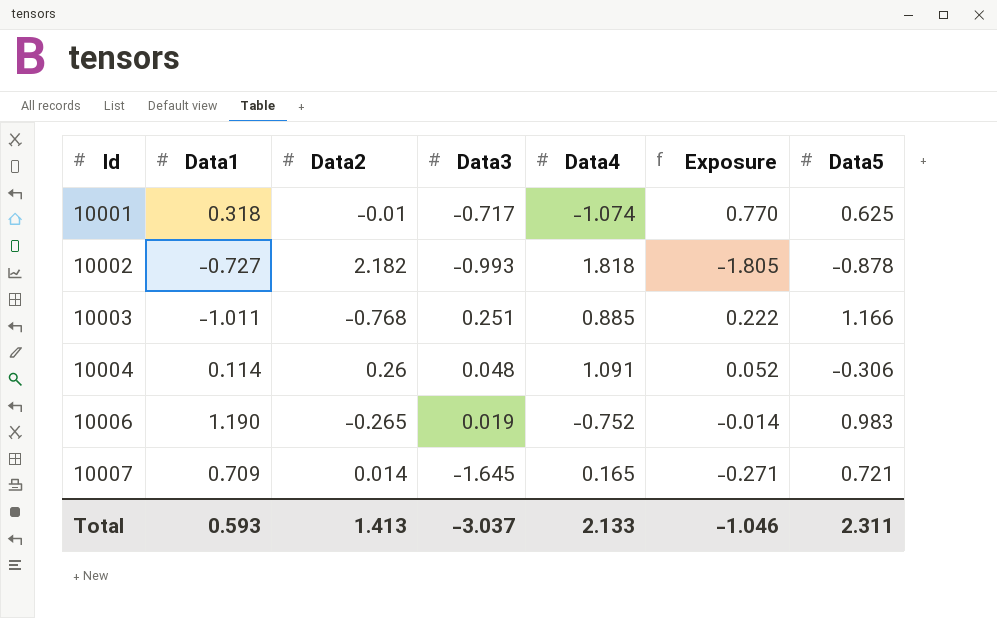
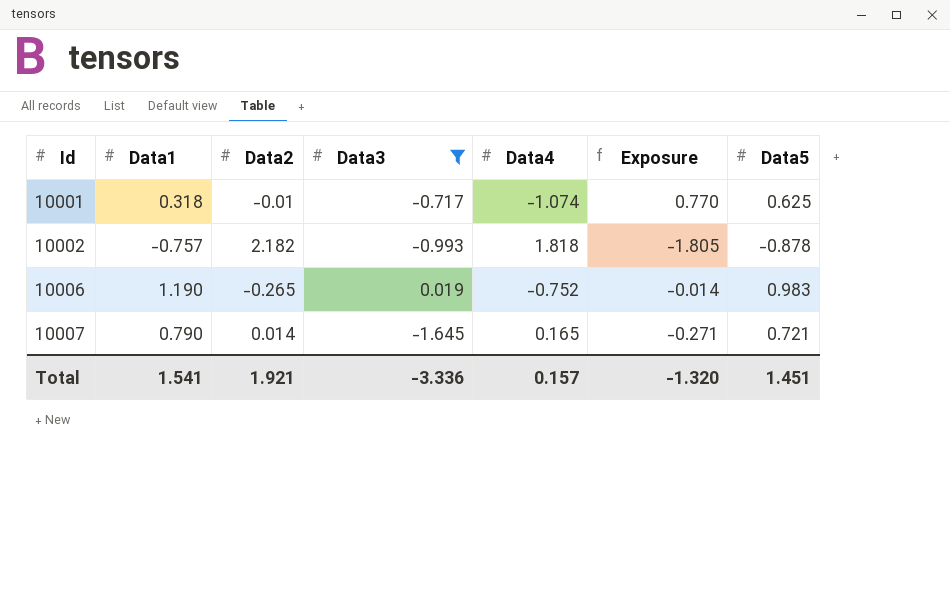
filter: none -> Data3 <= 0.019
10002 | Data1: -0.727 -> -0.757
10007 | Data1: 0.709 -> 0.790
Total | Data1: 0.593 -> 1.541
Total | Data2: 1.413 -> 1.921
Total | Data3: -3.037 -> -3.336
Total | Data4: 2.133 -> 0.157
Total | Exposure: -1.046 -> -1.320
Total | Data5: 2.311 -> 1.451

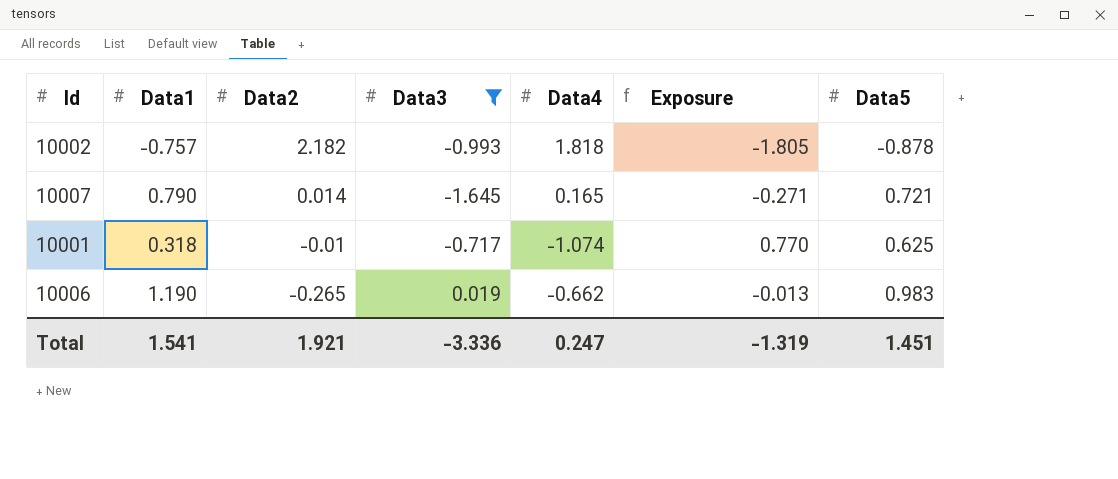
row order: Id ascending -> Data2 descending
10006 | Data4: -0.752 -> -0.662
10006 | Exposure: -0.014 -> -0.013
Total | Data4: 0.157 -> 0.247
Total | Exposure: -1.320 -> -1.319

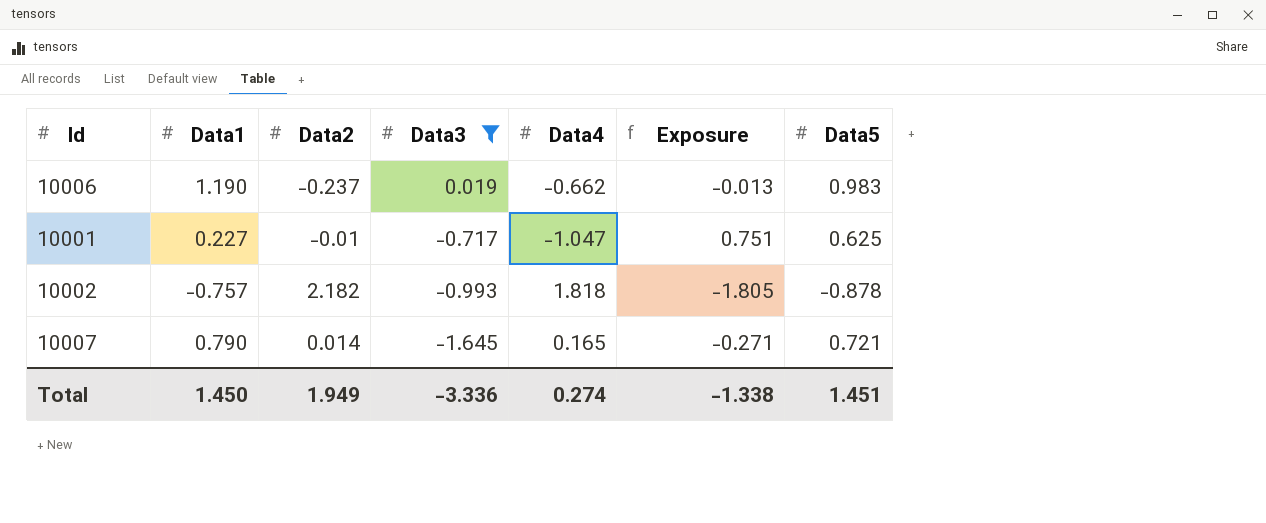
row order: Data2 descending -> Data3 descending
10006 | Data2: -0.265 -> -0.237
10001 | Data1: 0.318 -> 0.227
10001 | Data4: -1.074 -> -1.047
10001 | Exposure: 0.770 -> 0.751
Total | Data1: 1.541 -> 1.450
Total | Data2: 1.921 -> 1.949
Total | Data4: 0.247 -> 0.274
Total | Exposure: -1.319 -> -1.338

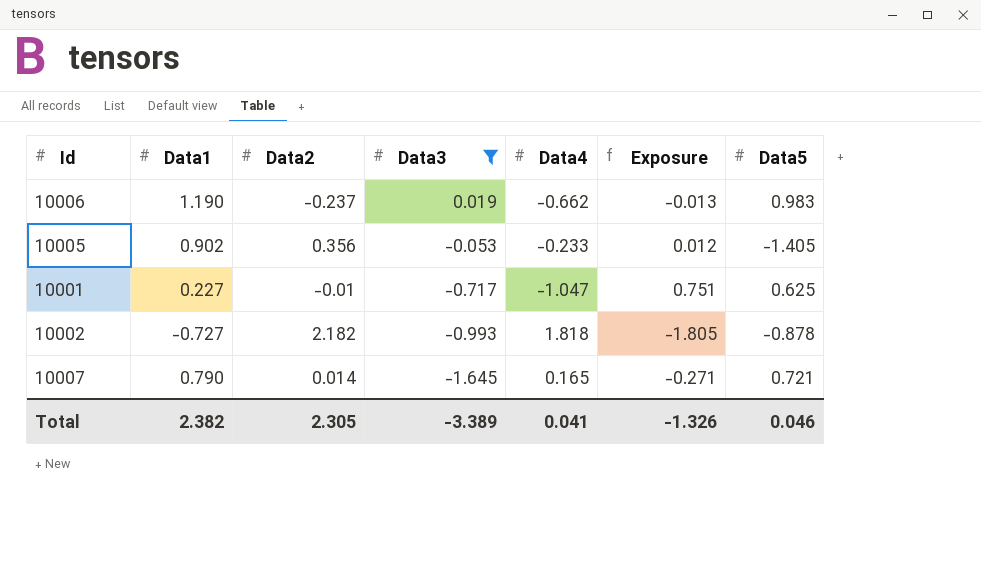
row 10005: none -> 0.902 | 0.356 | -0.053 | -0.233 | 0.012 | -1.405
10002 | Data1: -0.757 -> -0.727
Total | Data1: 1.450 -> 2.382
Total | Data2: 1.949 -> 2.305
Total | Data3: -3.336 -> -3.389
Total | Data4: 0.274 -> 0.041
Total | Exposure: -1.338 -> -1.326
Total | Data5: 1.451 -> 0.046

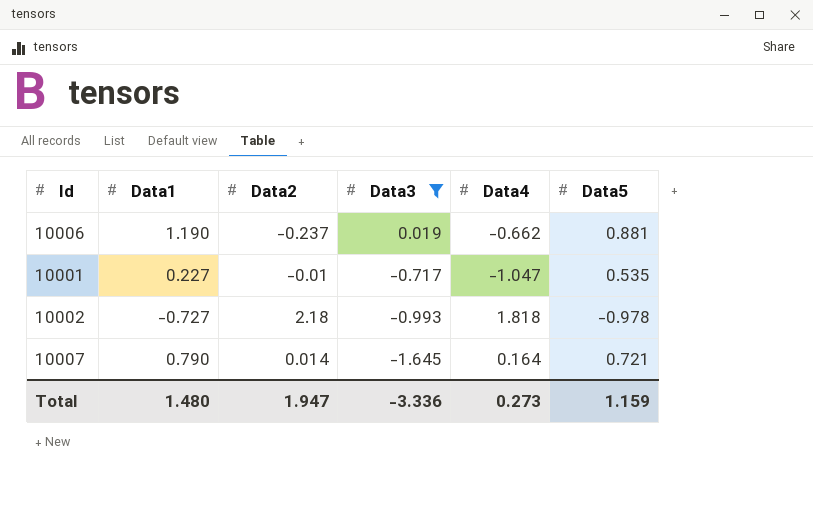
column Exposure | formula: [Data3] * [Data4] -> none
row 10005: 0.902 | 0.356 | -0.053 | -0.233 | 0.012 | -1.405 -> none
10006 | Data5: 0.983 -> 0.881
10001 | Data5: 0.625 -> 0.535
10002 | Data2: 2.182 -> 2.18
10002 | Data5: -0.878 -> -0.978
10007 | Data4: 0.165 -> 0.164
Total | Data1: 2.382 -> 1.480
Total | Data2: 2.305 -> 1.947
Total | Data3: -3.389 -> -3.336
Total | Data4: 0.041 -> 0.273
Total | Data5: 0.046 -> 1.159

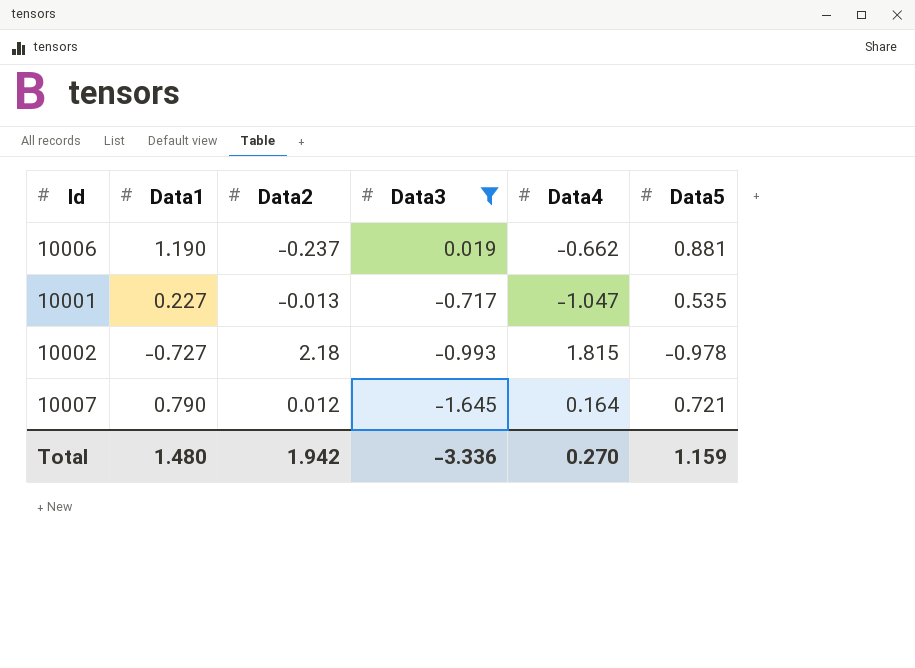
10001 | Data2: -0.01 -> -0.013
10002 | Data4: 1.818 -> 1.815
10007 | Data2: 0.014 -> 0.012
Total | Data2: 1.947 -> 1.942
Total | Data4: 0.273 -> 0.270

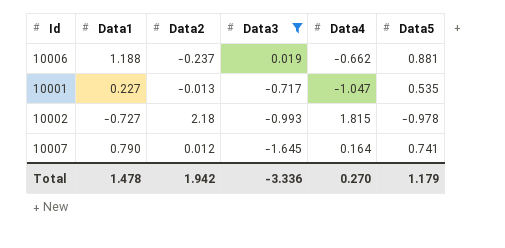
10006 | Data1: 1.190 -> 1.188
10007 | Data5: 0.721 -> 0.741
Total | Data1: 1.480 -> 1.478
Total | Data5: 1.159 -> 1.179

